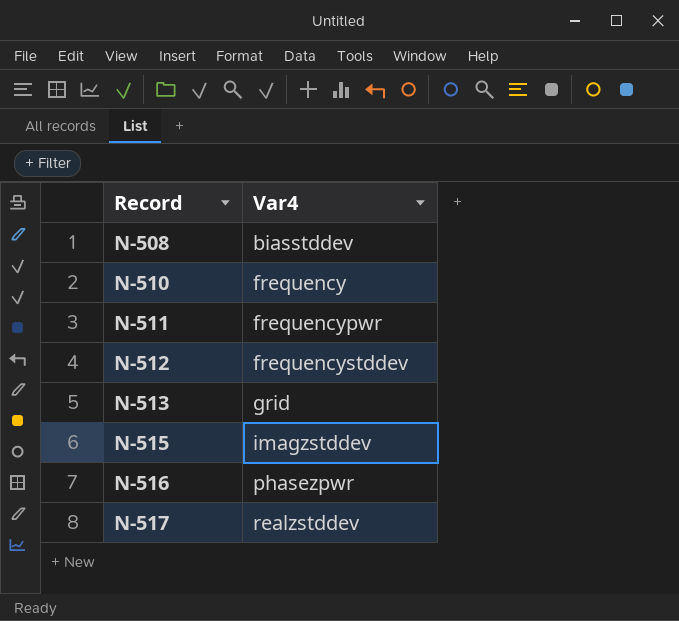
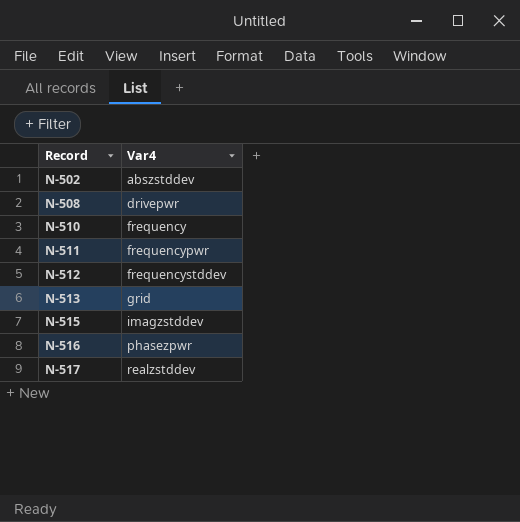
row N-502: none -> abszstddev
N-508 | Var4: biasstddev -> drivepwr

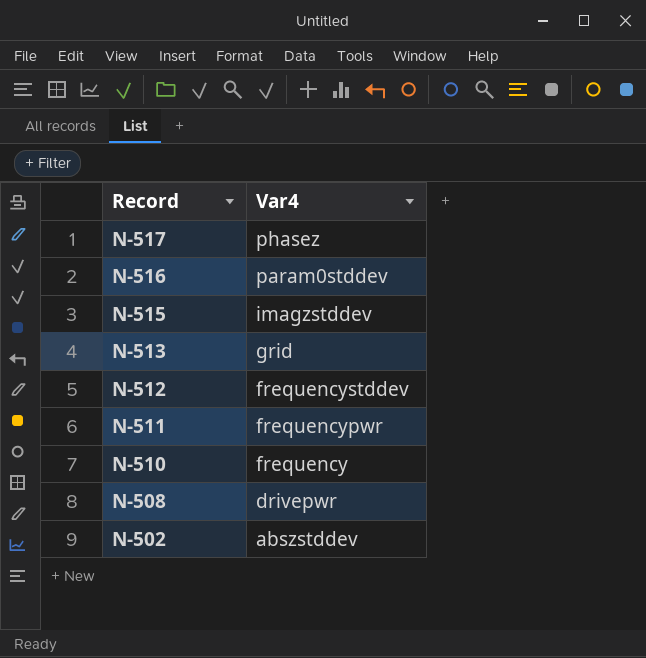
row order: Record ascending -> Record descending
N-517 | Var4: realzstddev -> phasez
N-516 | Var4: phasezpwr -> param0stddev

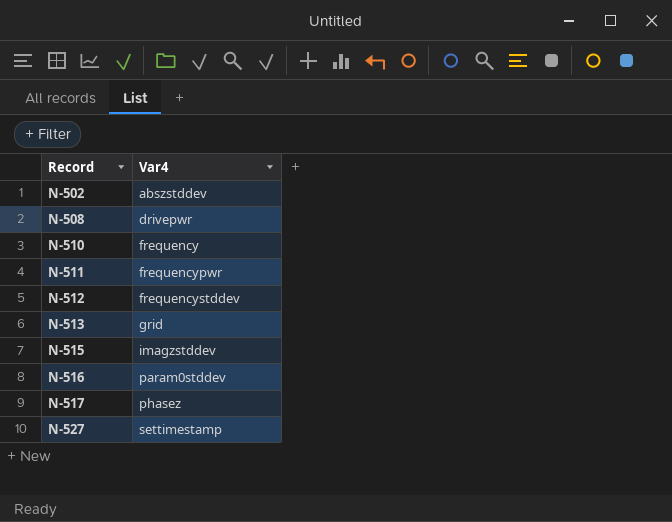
row order: Record descending -> Record ascending
row N-527: none -> settimestamp

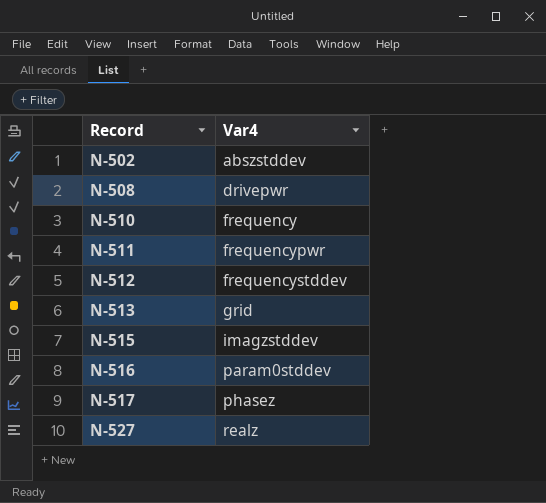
N-527 | Var4: settimestamp -> realz

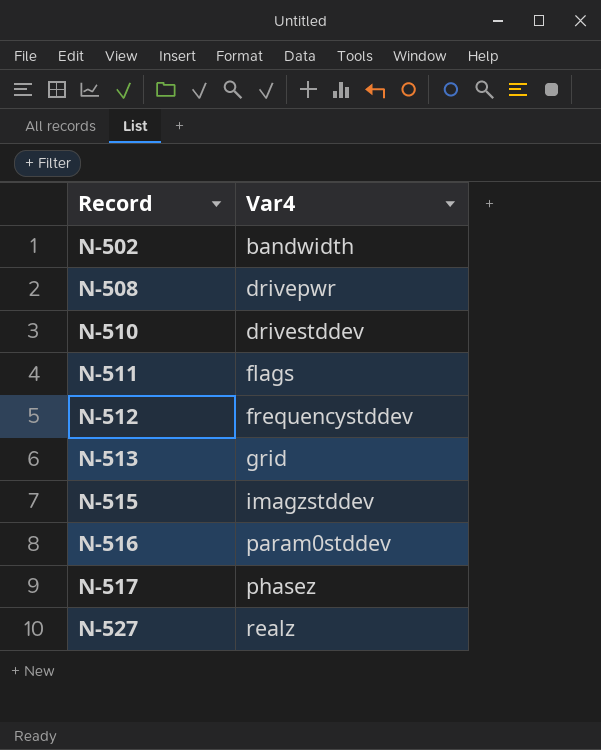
N-502 | Var4: abszstddev -> bandwidth
N-510 | Var4: frequency -> drivestddev
N-511 | Var4: frequencypwr -> flags

